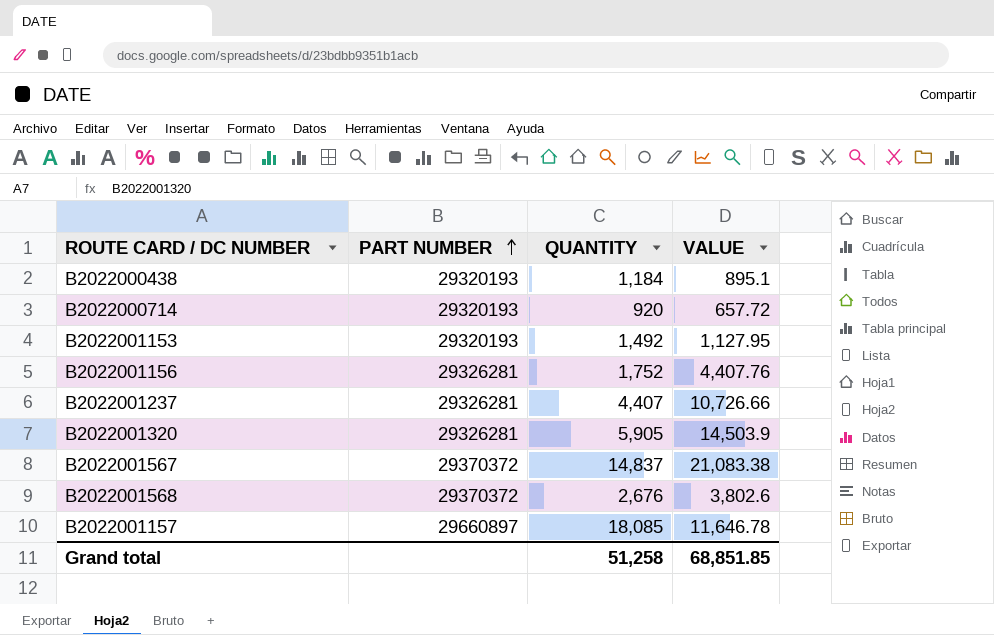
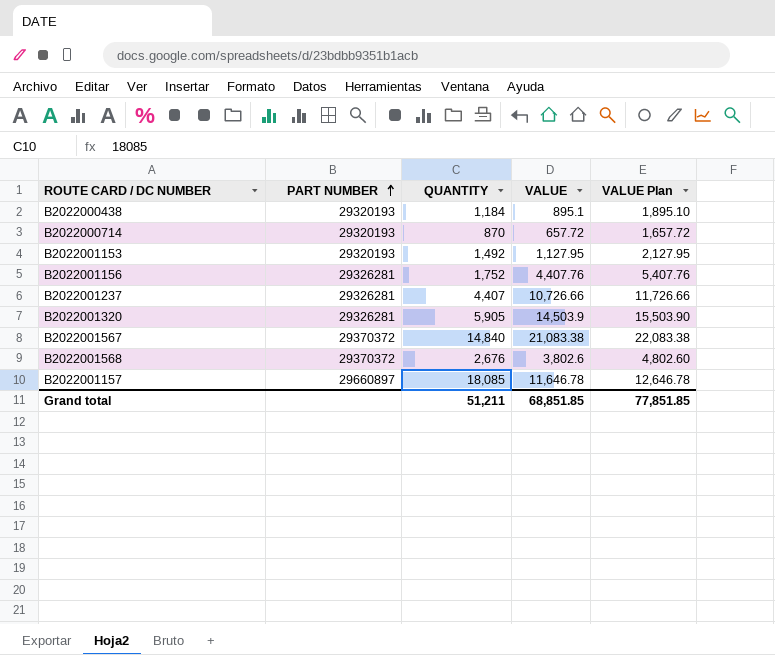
column VALUE Plan | formula: none -> [VALUE] + 1000
B2022000714 | QUANTITY: 920 -> 870
B2022001567 | QUANTITY: 14,837 -> 14,840
Grand total | QUANTITY: 51,258 -> 51,211

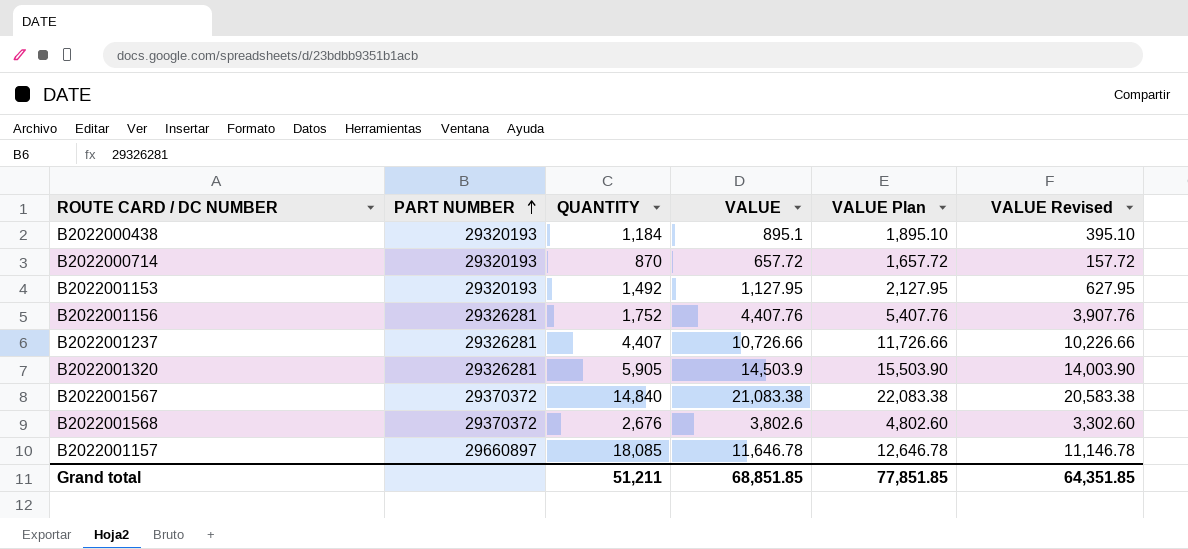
column VALUE Revised | formula: none -> [VALUE] - 500

